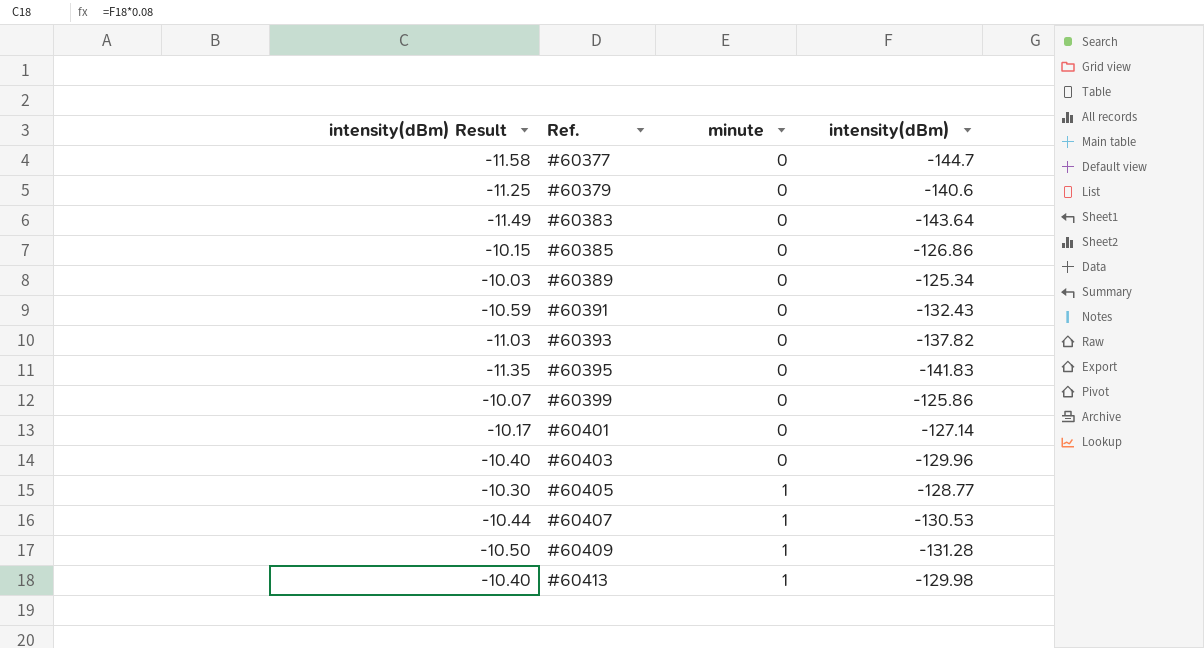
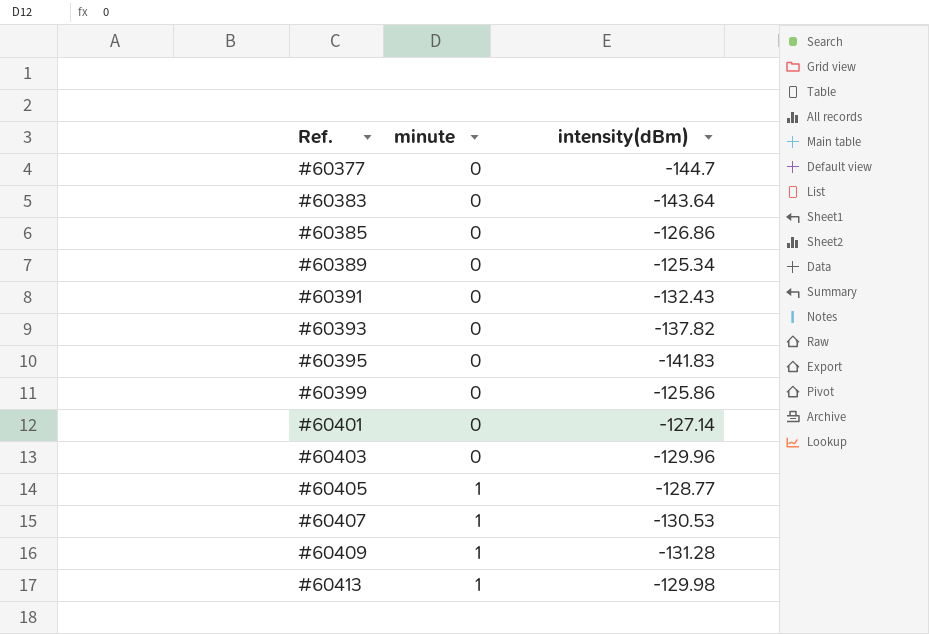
column intensity(dBm) Result | formula: [intensity(dBm)] * 0.08 -> none
row #60379: -11.25 | 0 | -140.6 -> none

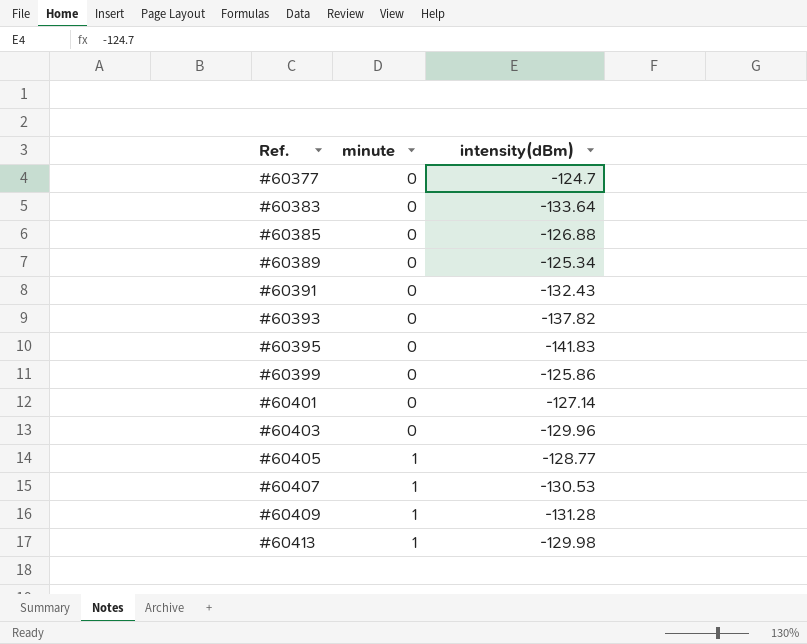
#60377 | intensity(dBm): -144.7 -> -124.7
#60383 | intensity(dBm): -143.64 -> -133.64
#60385 | intensity(dBm): -126.86 -> -126.88

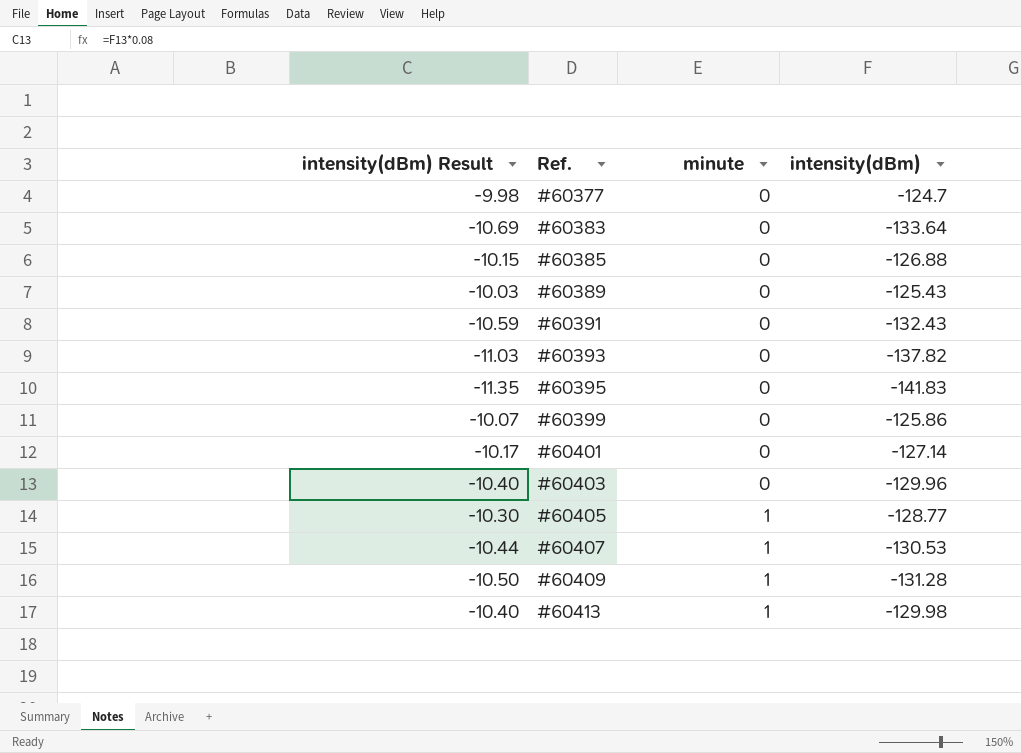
column intensity(dBm) Result | formula: none -> [intensity(dBm)] * 0.08
#60389 | intensity(dBm): -125.34 -> -125.43

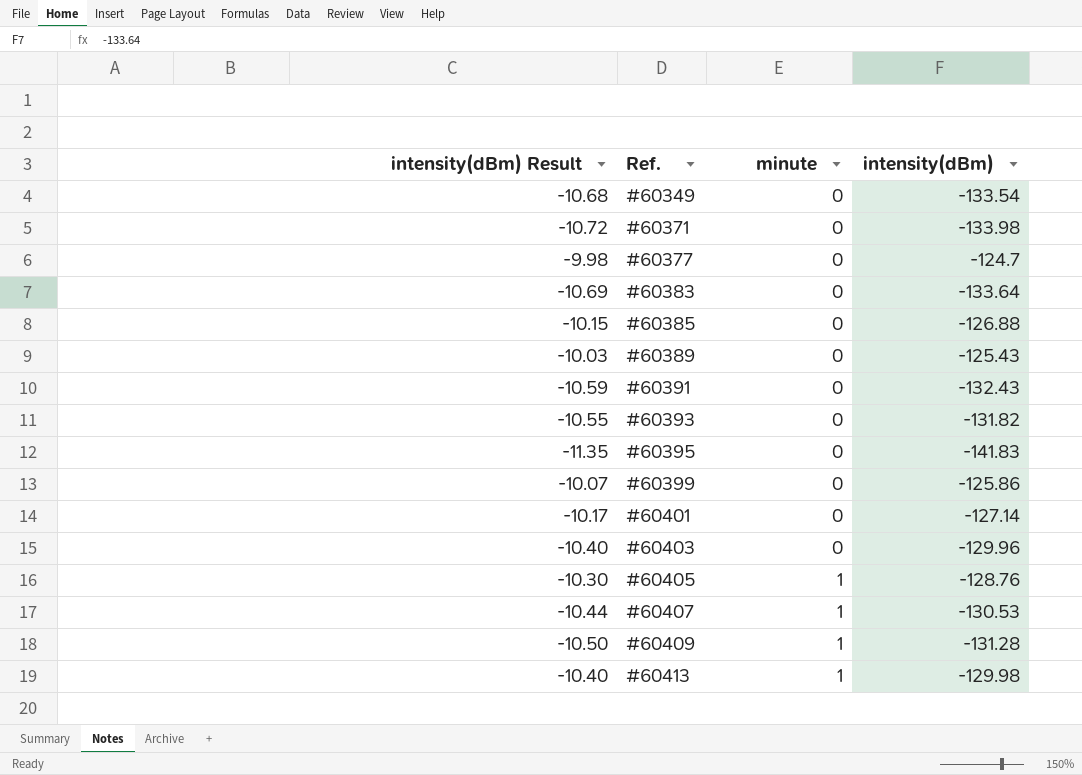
row #60349: none -> -10.68 | 0 | -133.54
row #60371: none -> -10.72 | 0 | -133.98
#60393 | intensity(dBm) Result: -11.03 -> -10.55
#60393 | intensity(dBm): -137.82 -> -131.82
#60405 | intensity(dBm): -128.77 -> -128.76

